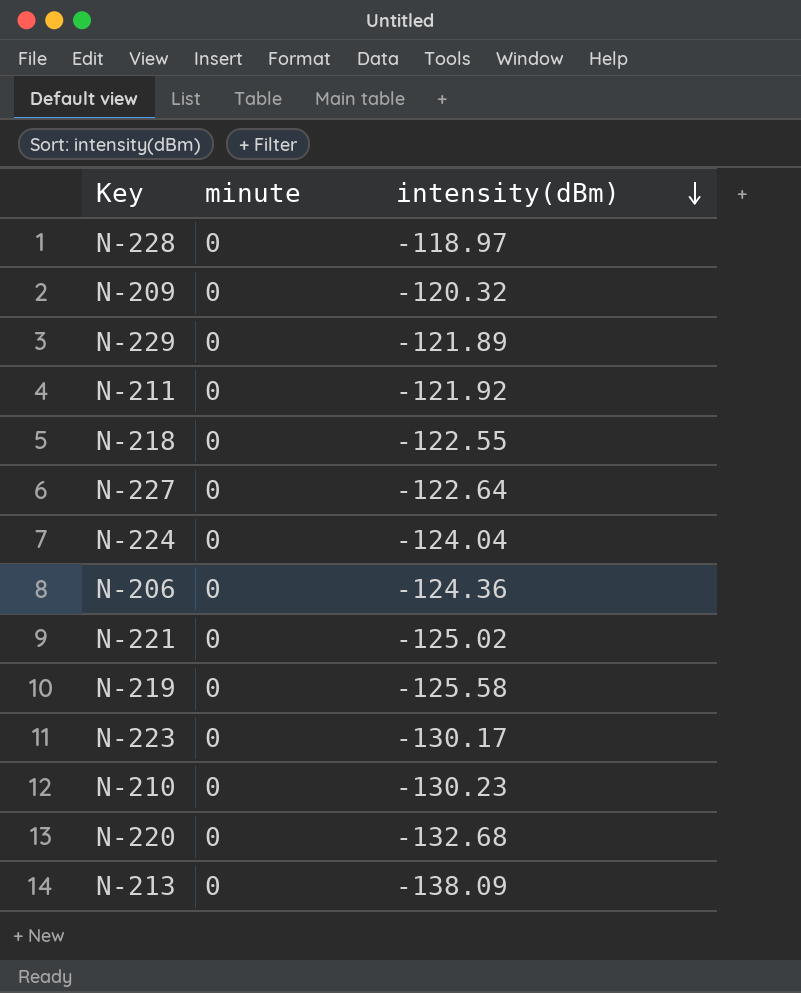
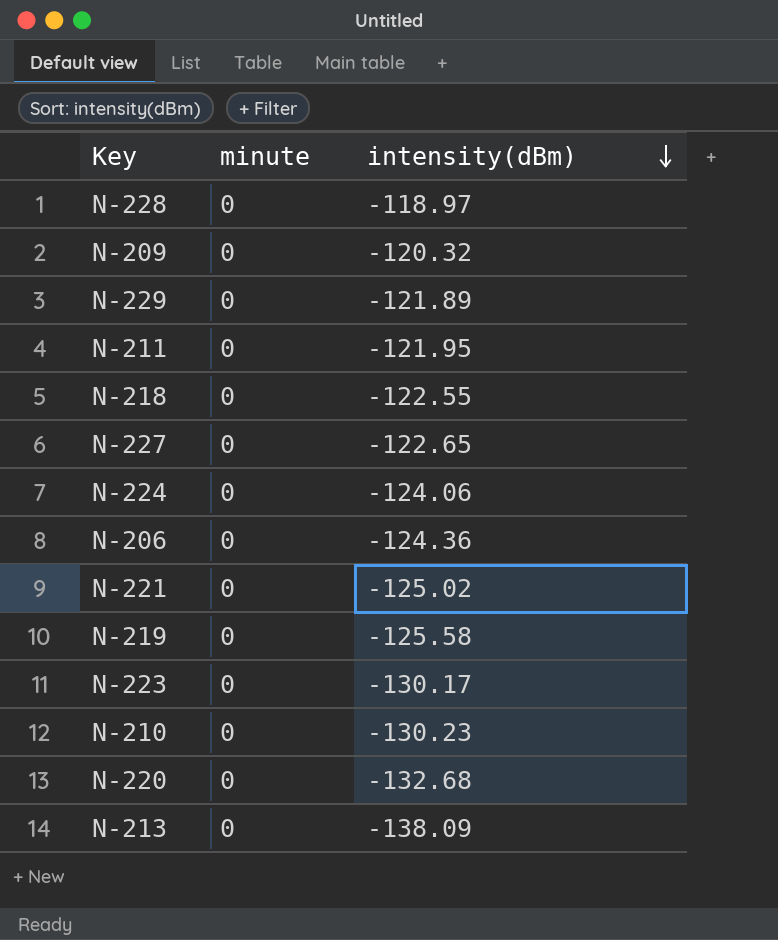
N-211 | intensity(dBm): -121.92 -> -121.95
N-227 | intensity(dBm): -122.64 -> -122.65
N-224 | intensity(dBm): -124.04 -> -124.06

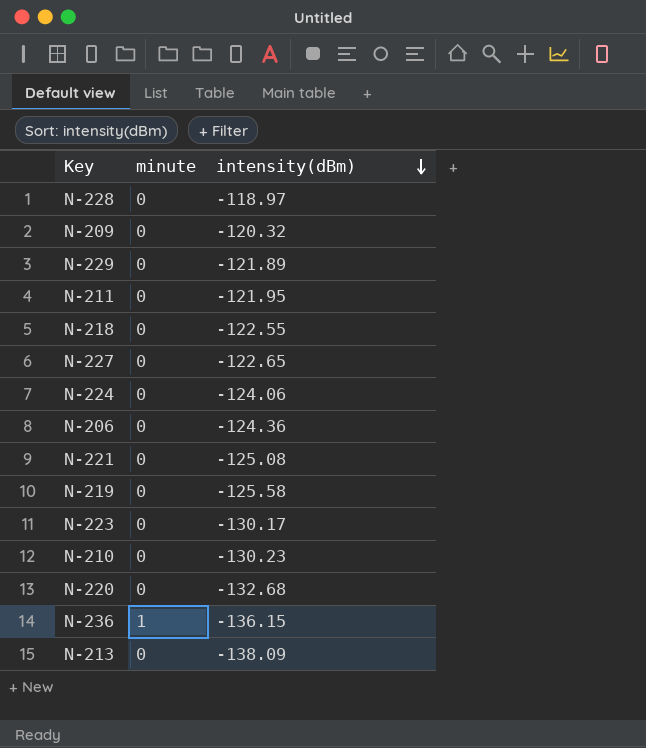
N-221 | intensity(dBm): -125.02 -> -125.08
row N-236: none -> 1 | -136.15

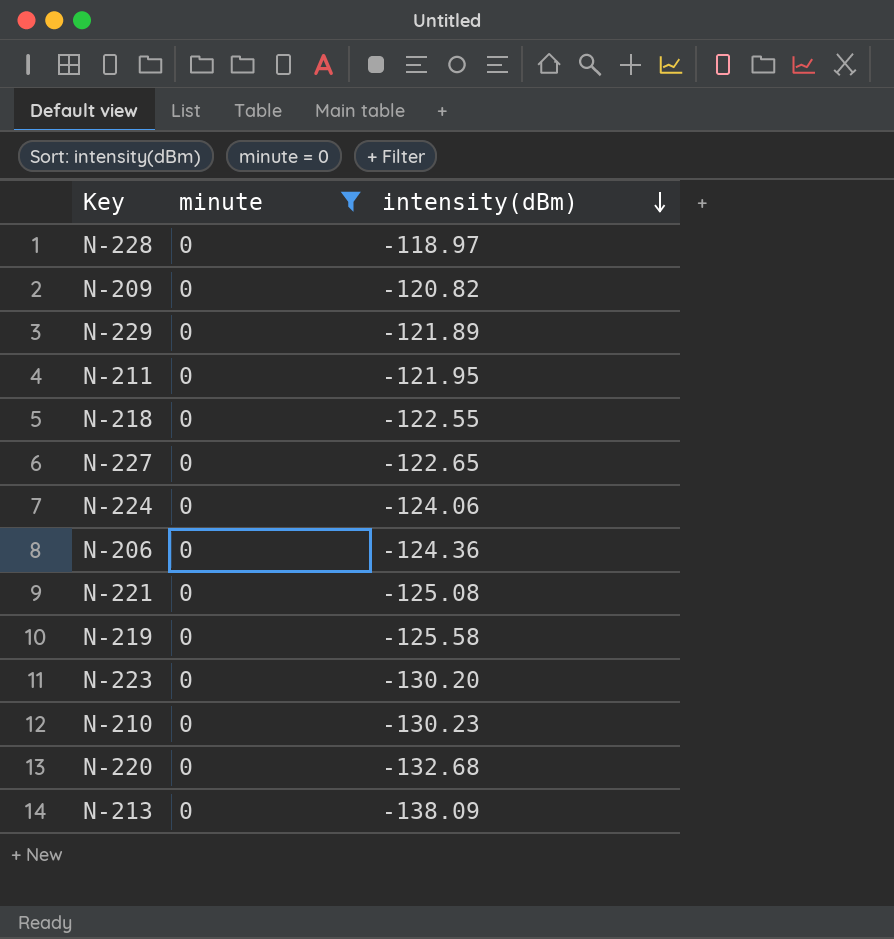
filter: none -> minute = 0
N-209 | intensity(dBm): -120.32 -> -120.82
N-223 | intensity(dBm): -130.17 -> -130.20

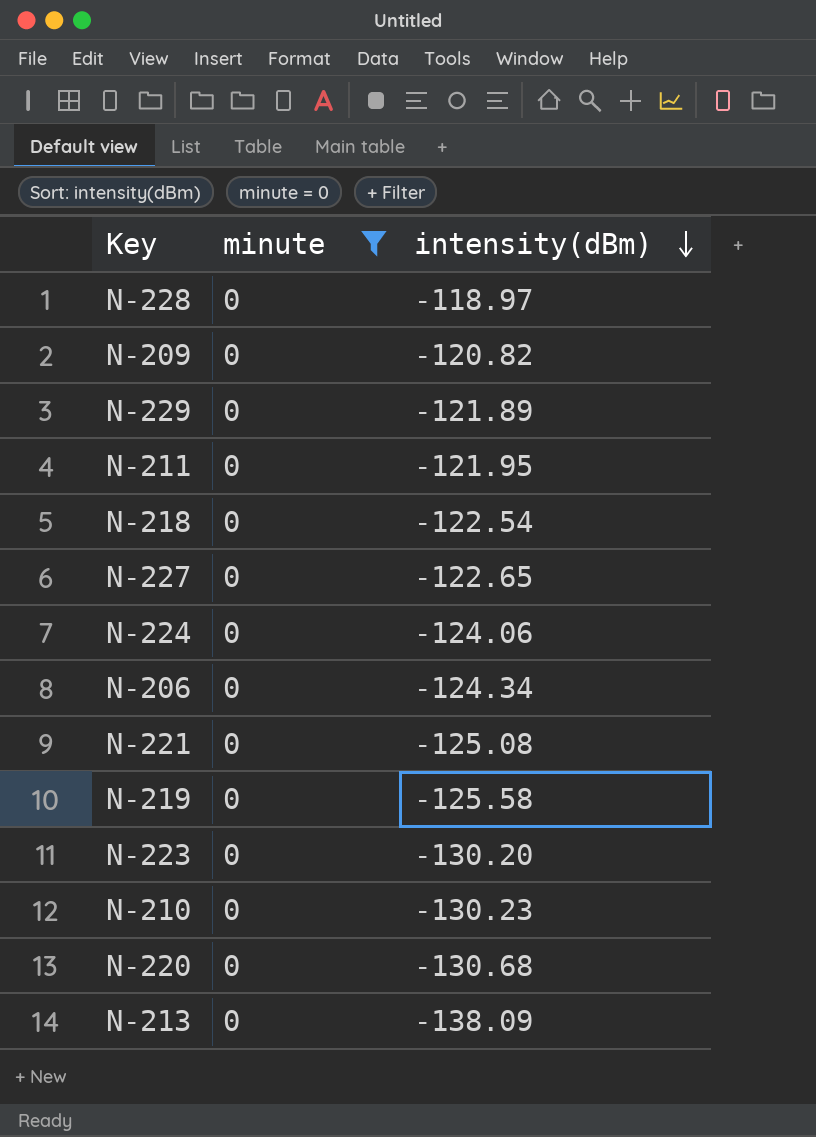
N-218 | intensity(dBm): -122.55 -> -122.54
N-206 | intensity(dBm): -124.36 -> -124.34
N-220 | intensity(dBm): -132.68 -> -130.68

